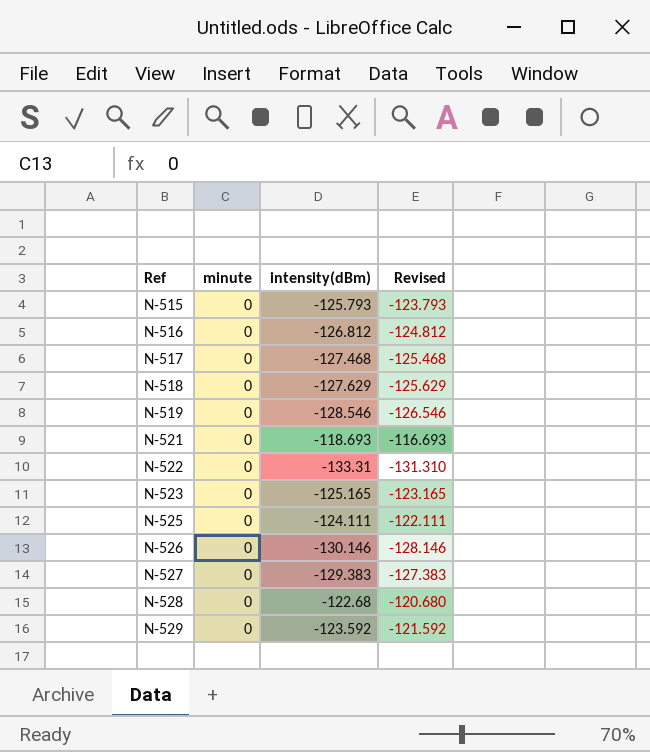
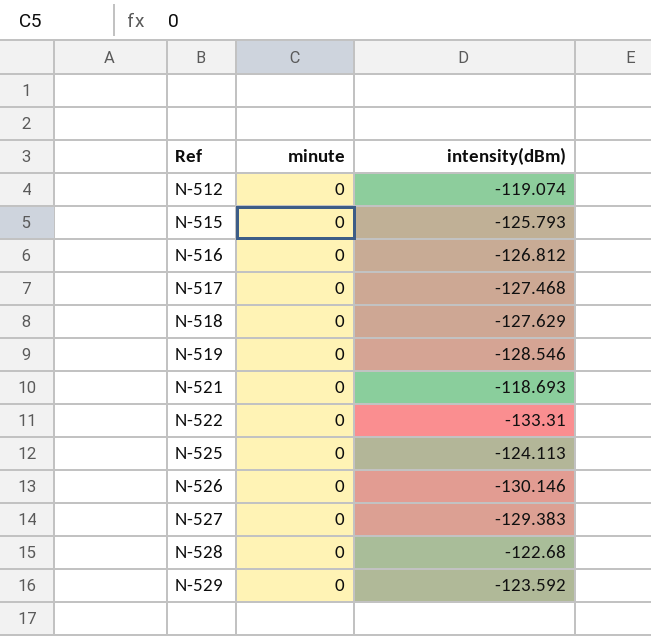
column Revised | formula: [intensity(dBm)] + 2 -> none
row N-523: 0 | -125.165 | -123.165 -> none
row N-512: none -> 0 | -119.074
N-525 | intensity(dBm): -124.111 -> -124.113

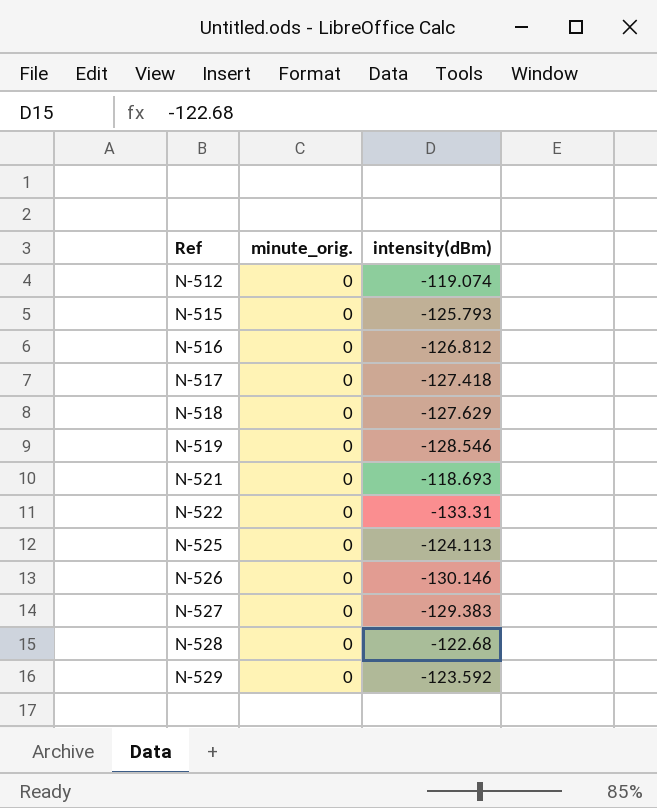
column name: minute -> minute_orig.
N-517 | intensity(dBm): -127.468 -> -127.418

